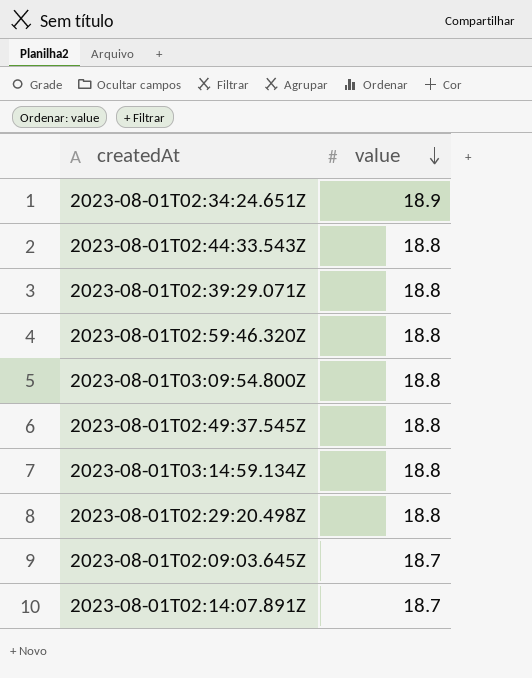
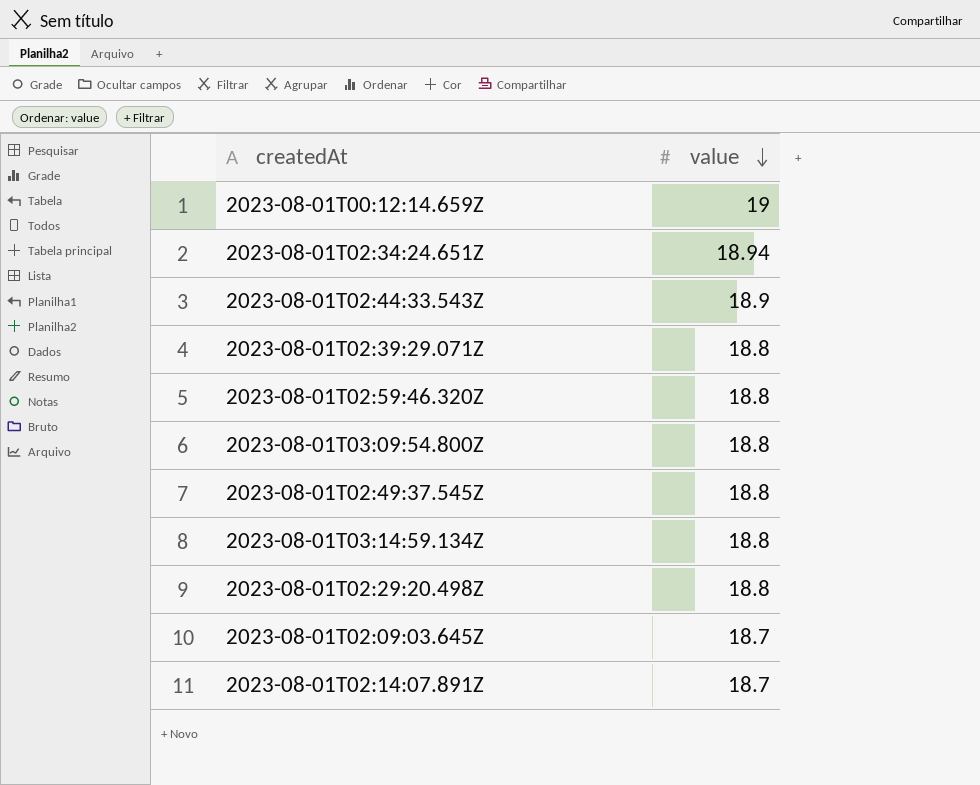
row 2023-08-01T00:12:14.659Z: none -> 19
2023-08-01T02:34:24.651Z | value: 18.9 -> 18.94
2023-08-01T02:44:33.543Z | value: 18.8 -> 18.9

